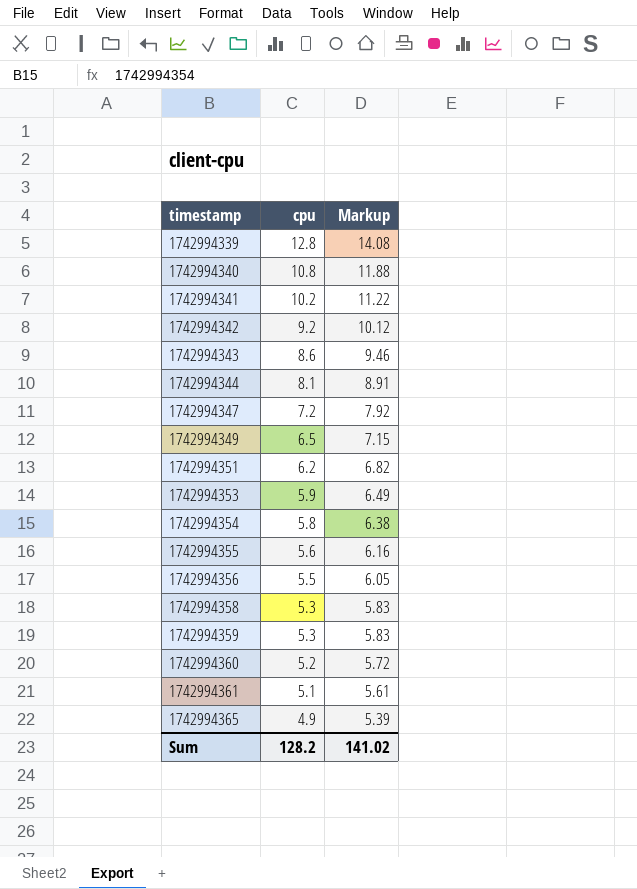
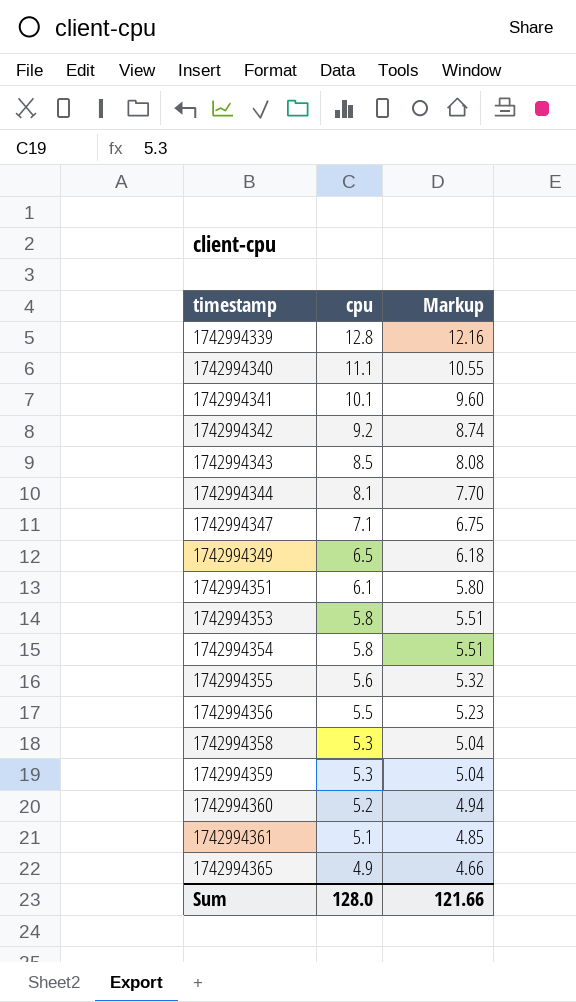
column Markup | formula: [cpu] * 1.1 -> [cpu] * 0.95
1742994340 | cpu: 10.8 -> 11.1
1742994341 | cpu: 10.2 -> 10.1
1742994343 | cpu: 8.6 -> 8.5
1742994347 | cpu: 7.2 -> 7.1
1742994351 | cpu: 6.2 -> 6.1
1742994353 | cpu: 5.9 -> 5.8
Sum | cpu: 128.2 -> 128.0
Sum | Markup: 141.02 -> 121.66

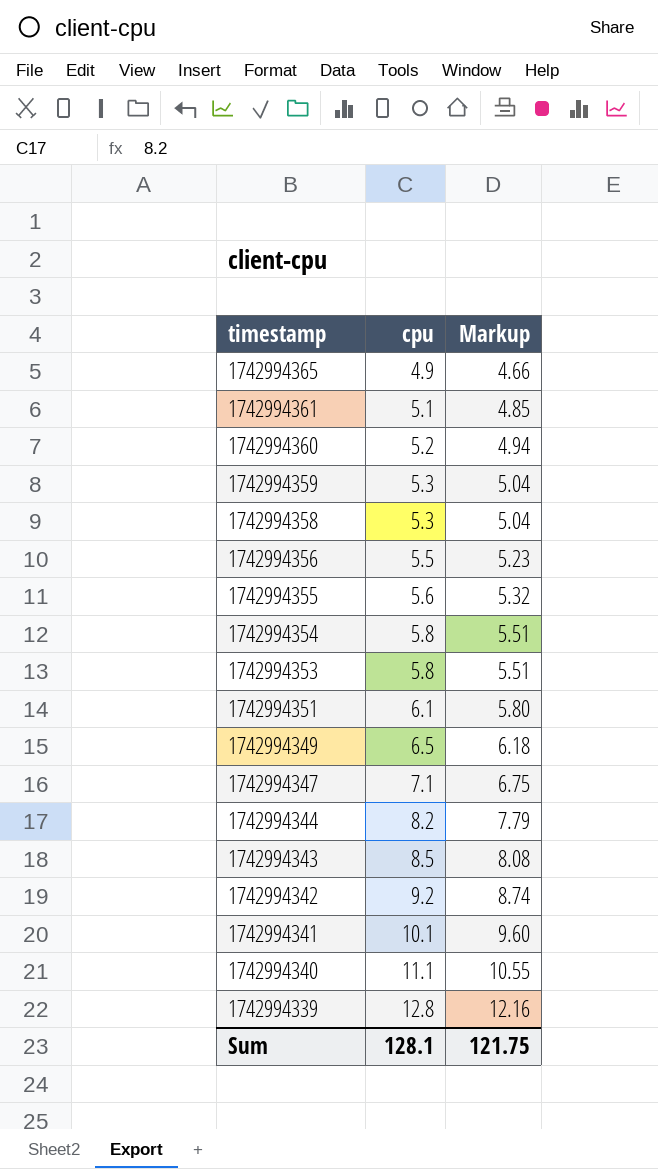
row order: timestamp ascending -> timestamp descending
1742994344 | cpu: 8.1 -> 8.2
1742994344 | Markup: 7.70 -> 7.79
Sum | cpu: 128.0 -> 128.1
Sum | Markup: 121.66 -> 121.75

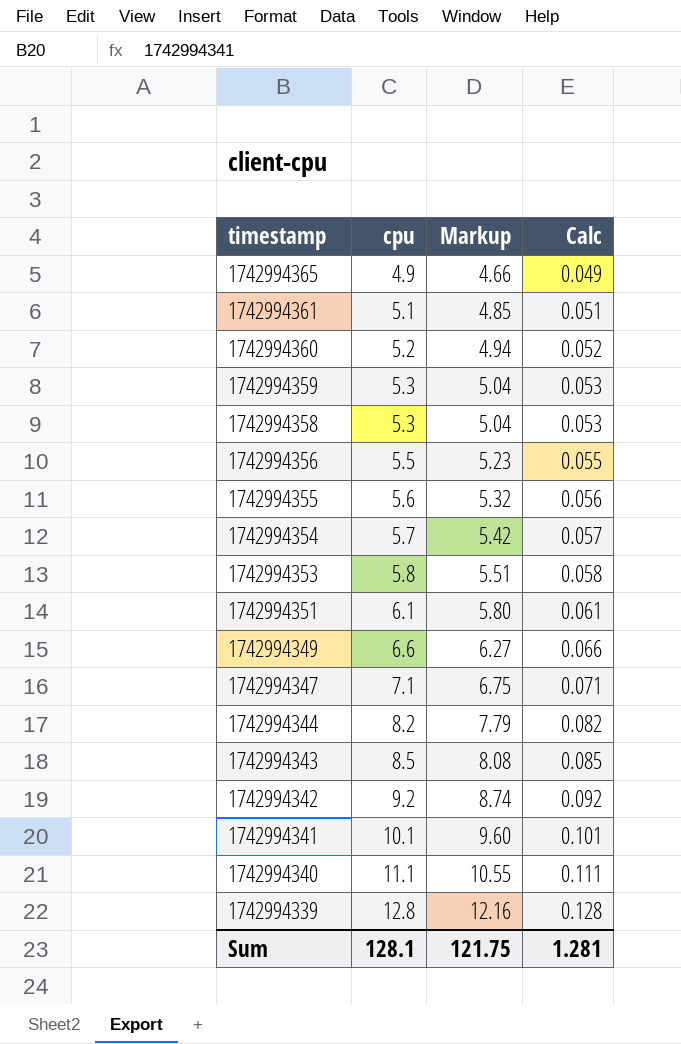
column Calc | formula: none -> [cpu] * 0.01
1742994354 | cpu: 5.8 -> 5.7
1742994354 | Markup: 5.51 -> 5.42
1742994349 | cpu: 6.5 -> 6.6
1742994349 | Markup: 6.18 -> 6.27

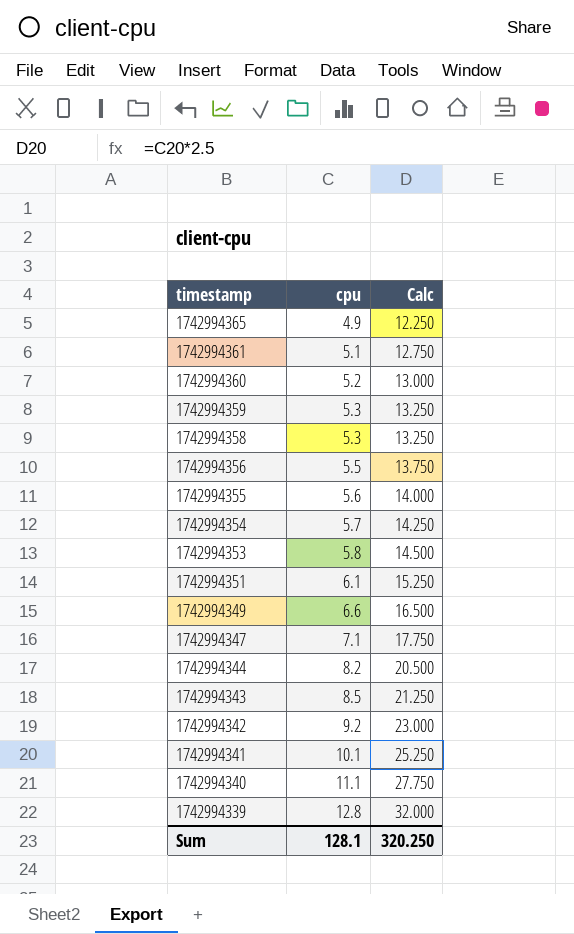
column Markup | formula: [cpu] * 0.95 -> none
column Calc | formula: [cpu] * 0.01 -> [cpu] * 2.5
Sum | Calc: 1.281 -> 320.250

